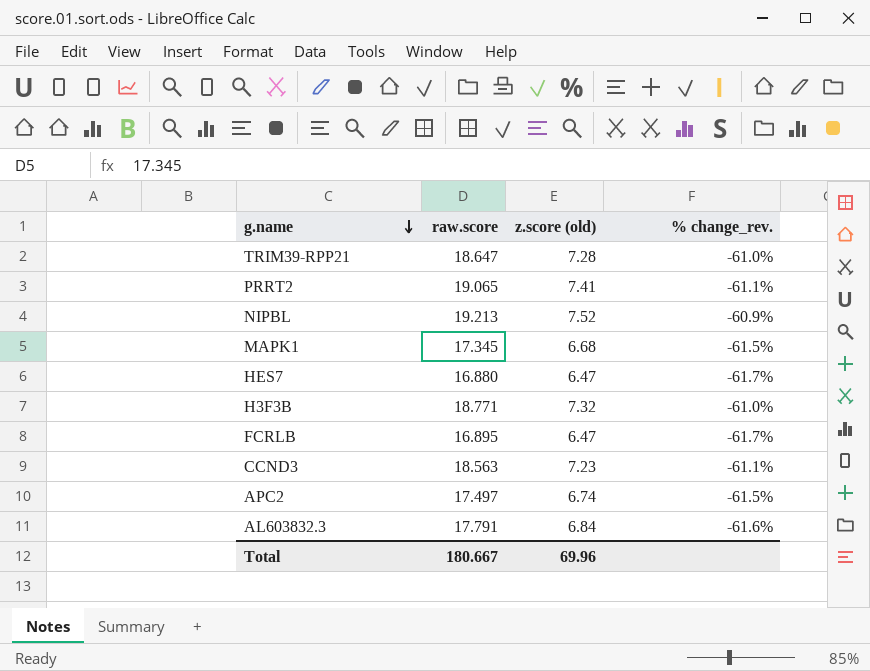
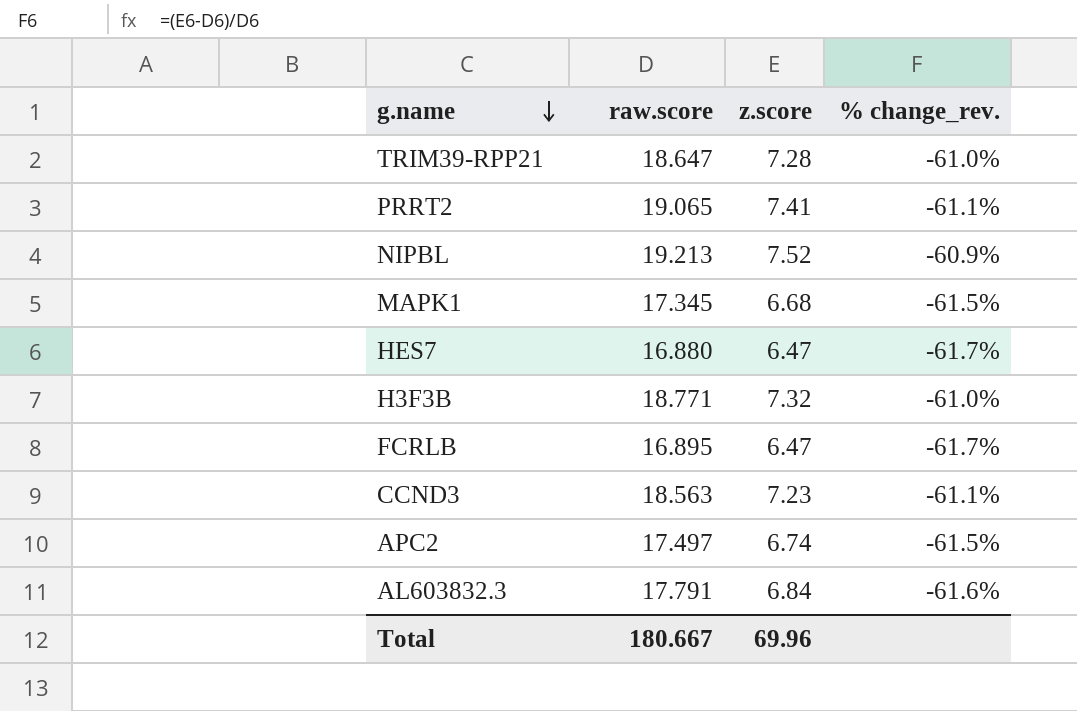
column name: z.score (old) -> z.score

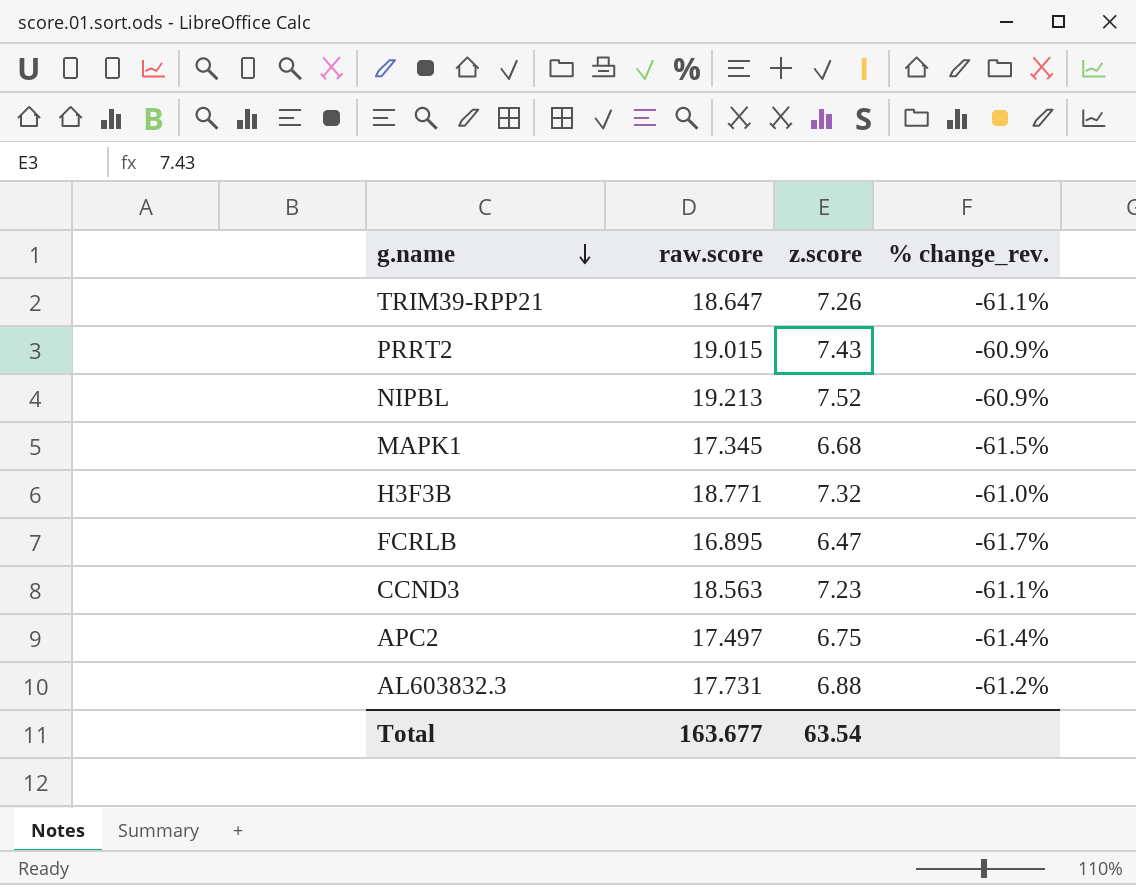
row HES7: 16.880 | 6.47 | -61.7% -> none
TRIM39-RPP21 | z.score: 7.28 -> 7.26
TRIM39-RPP21 | % change_rev.: -61.0% -> -61.1%
PRRT2 | raw.score: 19.065 -> 19.015
PRRT2 | z.score: 7.41 -> 7.43
PRRT2 | % change_rev.: -61.1% -> -60.9%
APC2 | z.score: 6.74 -> 6.75
APC2 | % change_rev.: -61.5% -> -61.4%
AL603832.3 | raw.score: 17.791 -> 17.731
AL603832.3 | z.score: 6.84 -> 6.88
AL603832.3 | % change_rev.: -61.6% -> -61.2%
Total | raw.score: 180.667 -> 163.677
Total | z.score: 69.96 -> 63.54

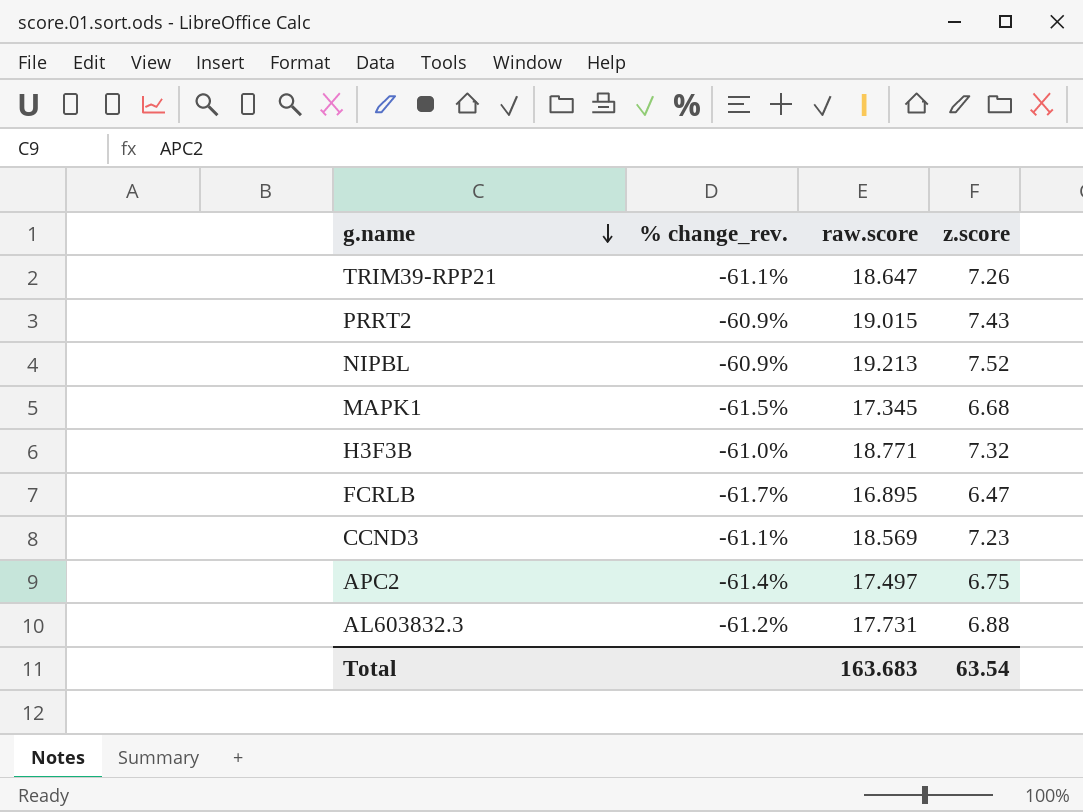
column % change_rev. | position: 4 -> 2
CCND3 | raw.score: 18.563 -> 18.569
Total | raw.score: 163.677 -> 163.683

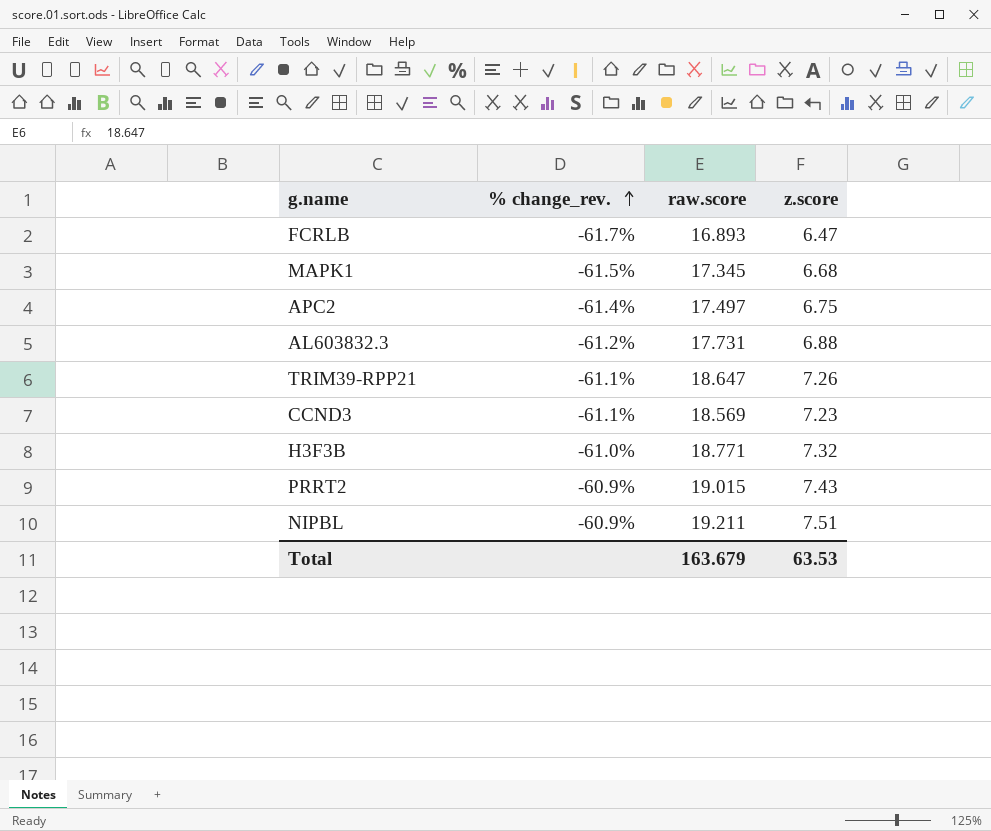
row order: g.name descending -> % change_rev. ascending
FCRLB | raw.score: 16.895 -> 16.893
NIPBL | raw.score: 19.213 -> 19.211
NIPBL | z.score: 7.52 -> 7.51
Total | raw.score: 163.683 -> 163.679
Total | z.score: 63.54 -> 63.53

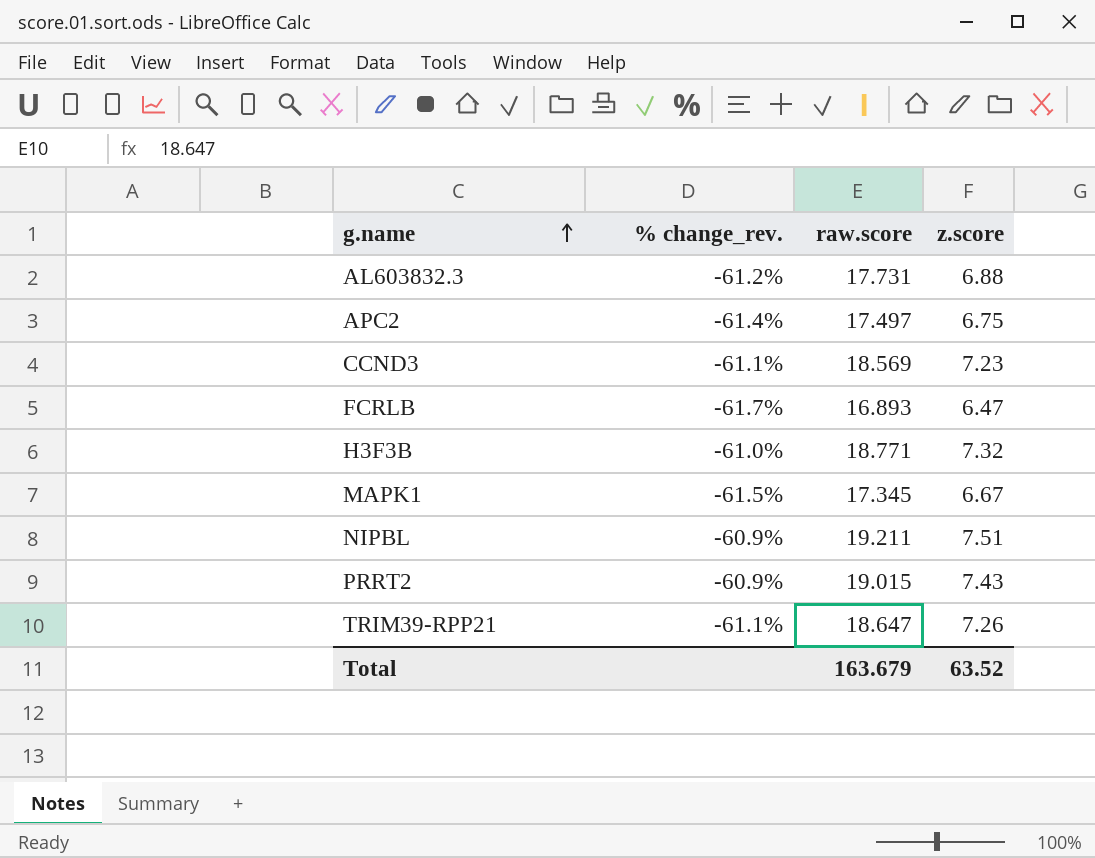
row order: % change_rev. ascending -> g.name ascending
MAPK1 | z.score: 6.68 -> 6.67
Total | z.score: 63.53 -> 63.52

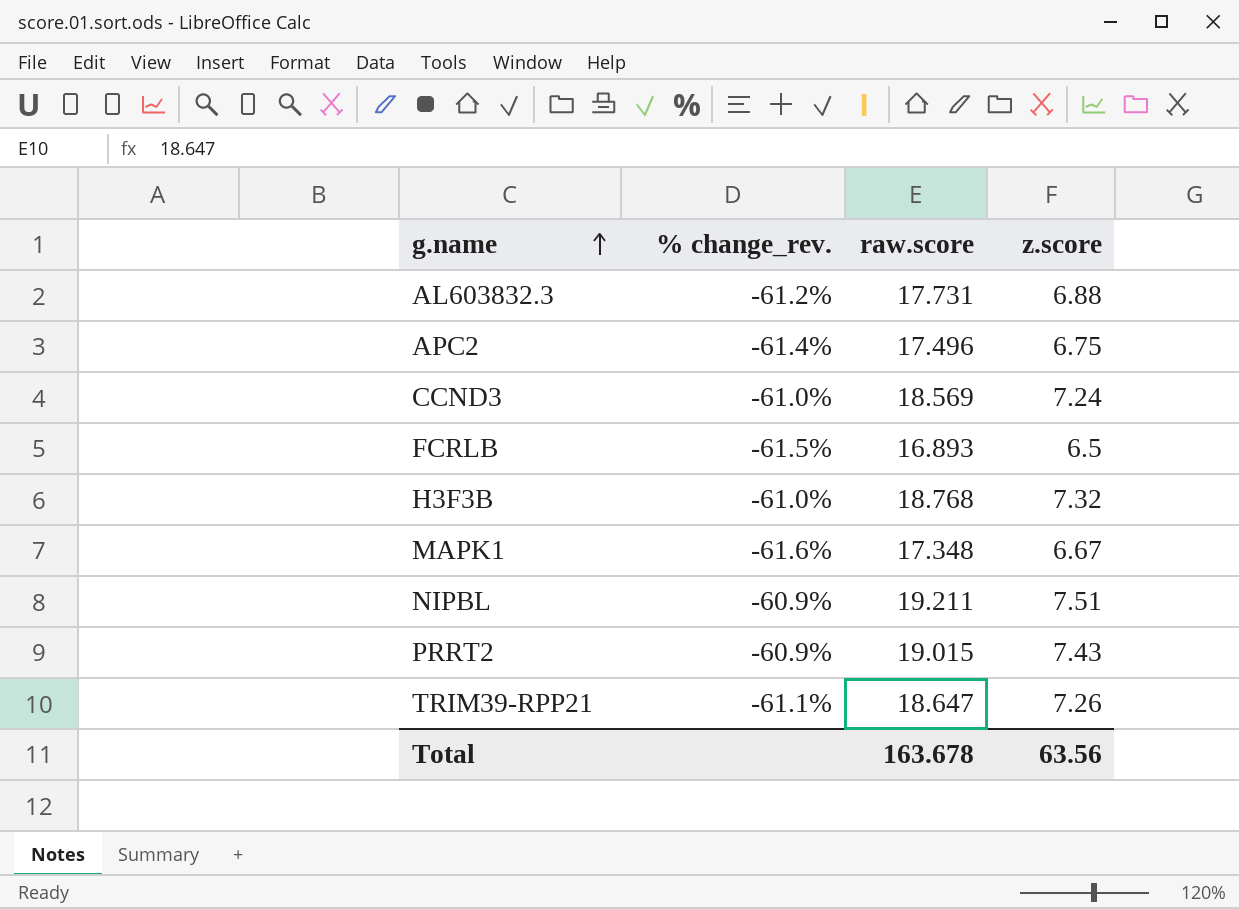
APC2 | raw.score: 17.497 -> 17.496
CCND3 | % change_rev.: -61.1% -> -61.0%
CCND3 | z.score: 7.23 -> 7.24
FCRLB | % change_rev.: -61.7% -> -61.5%
FCRLB | z.score: 6.47 -> 6.5
H3F3B | raw.score: 18.771 -> 18.768
MAPK1 | % change_rev.: -61.5% -> -61.6%
MAPK1 | raw.score: 17.345 -> 17.348
Total | raw.score: 163.679 -> 163.678
Total | z.score: 63.52 -> 63.56

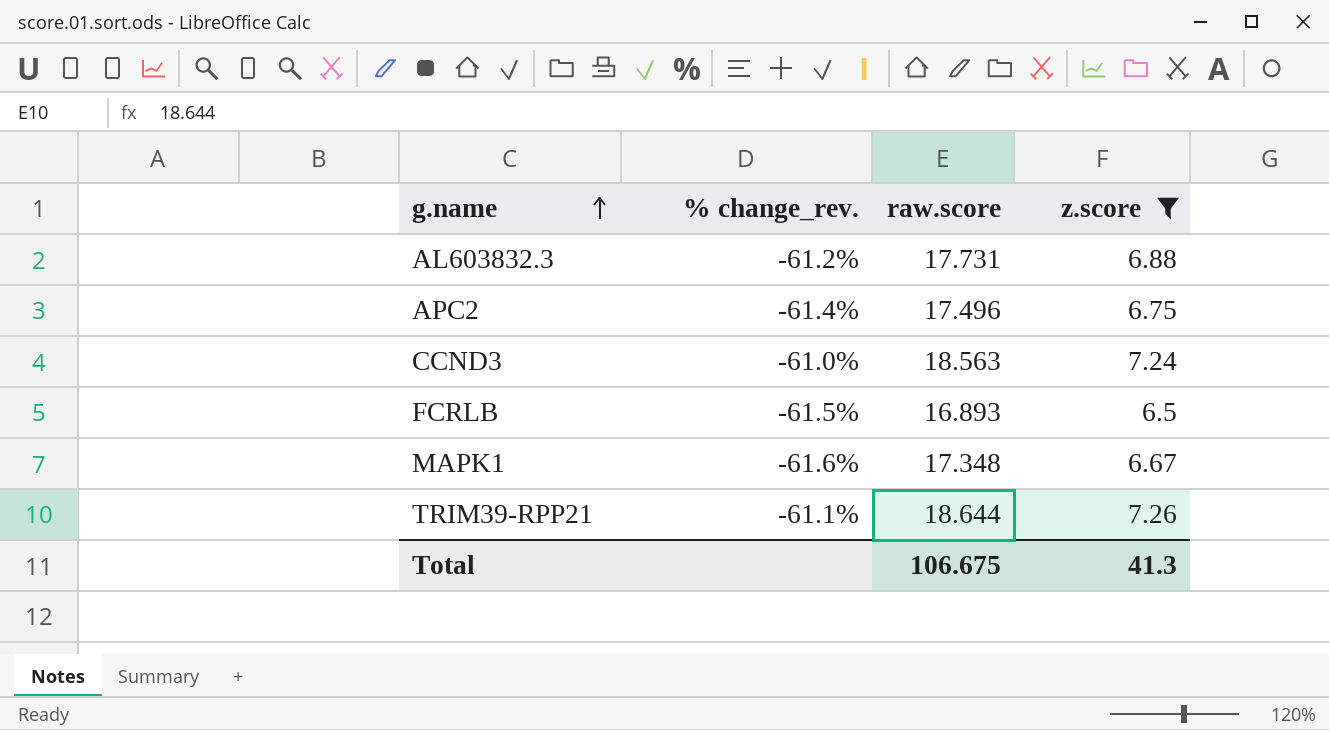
filter: none -> z.score <= 7.26
CCND3 | raw.score: 18.569 -> 18.563
TRIM39-RPP21 | raw.score: 18.647 -> 18.644
Total | raw.score: 163.678 -> 106.675
Total | z.score: 63.56 -> 41.3

